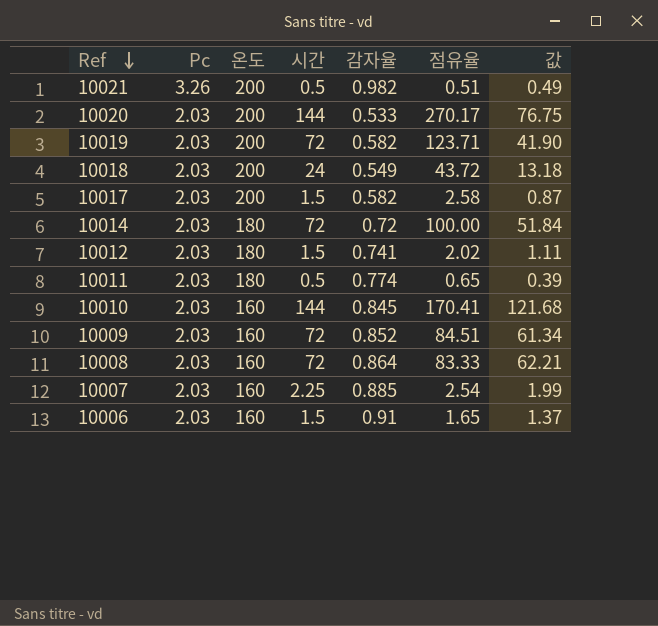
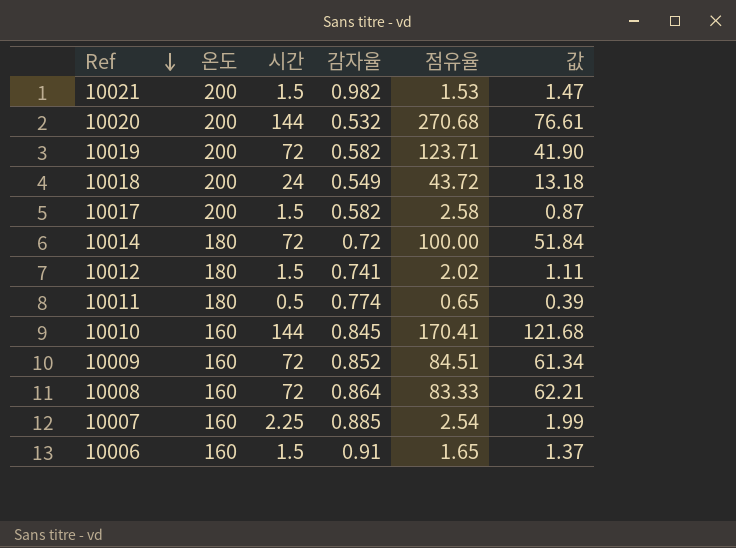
column Pc | position: 2 -> none
10021 | 시간: 0.5 -> 1.5
10021 | 점유율: 0.51 -> 1.53
10021 | 값: 0.49 -> 1.47
10020 | 감자율: 0.533 -> 0.532
10020 | 점유율: 270.17 -> 270.68
10020 | 값: 76.75 -> 76.61

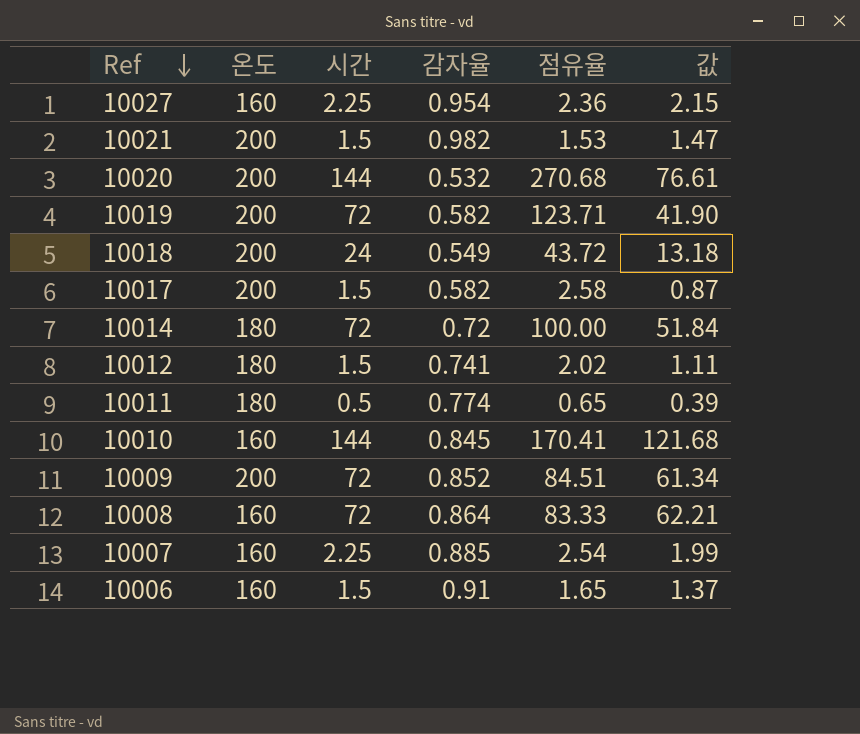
row 10027: none -> 160 | 2.25 | 0.954 | 2.36 | 2.15
10009 | 온도: 160 -> 200

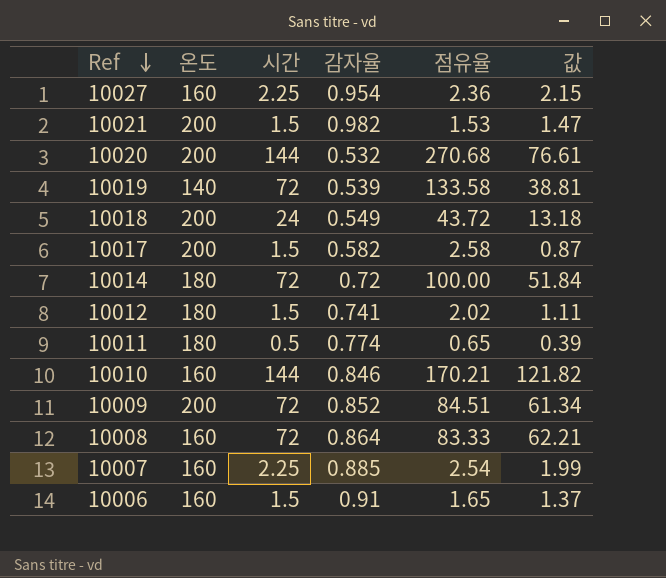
10019 | 온도: 200 -> 140
10019 | 감자율: 0.582 -> 0.539
10019 | 점유율: 123.71 -> 133.58
10019 | 값: 41.90 -> 38.81
10010 | 감자율: 0.845 -> 0.846
10010 | 점유율: 170.41 -> 170.21
10010 | 값: 121.68 -> 121.82

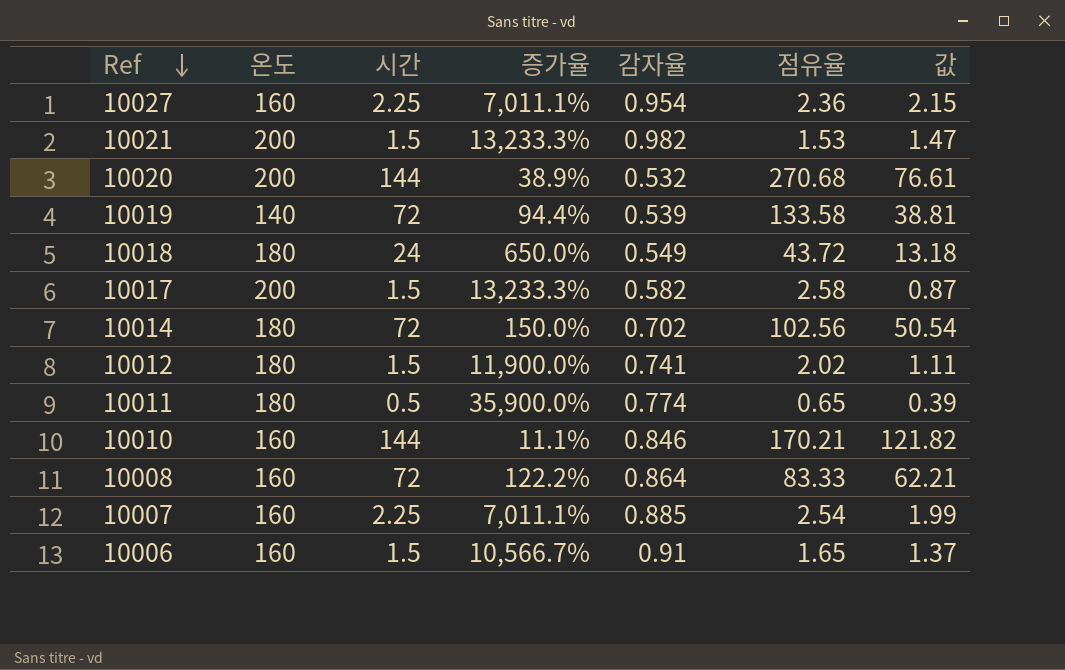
column 증가율 | formula: none -> ([온도] - [시간]) / [시간]
row 10009: 200 | 72 | 0.852 | 84.51 | 61.34 -> none
10018 | 온도: 200 -> 180
10014 | 감자율: 0.72 -> 0.702
10014 | 점유율: 100.00 -> 102.56
10014 | 값: 51.84 -> 50.54

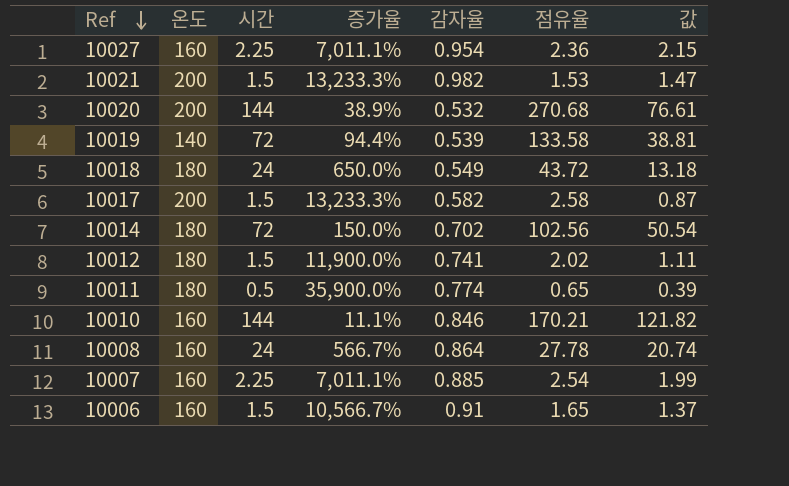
10008 | 시간: 72 -> 24
10008 | 증가율: 122.2% -> 566.7%
10008 | 점유율: 83.33 -> 27.78
10008 | 값: 62.21 -> 20.74

